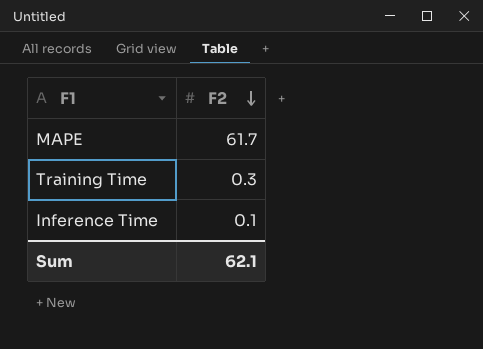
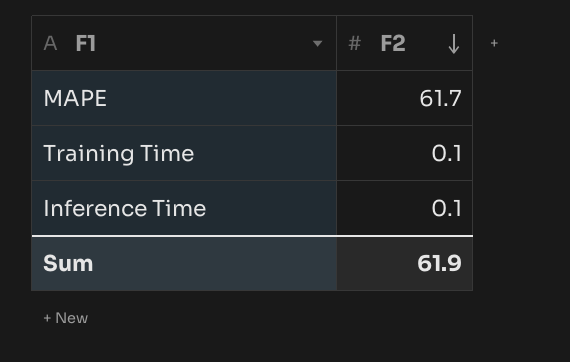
Training Time | F2: 0.3 -> 0.1
Sum | F2: 62.1 -> 61.9

